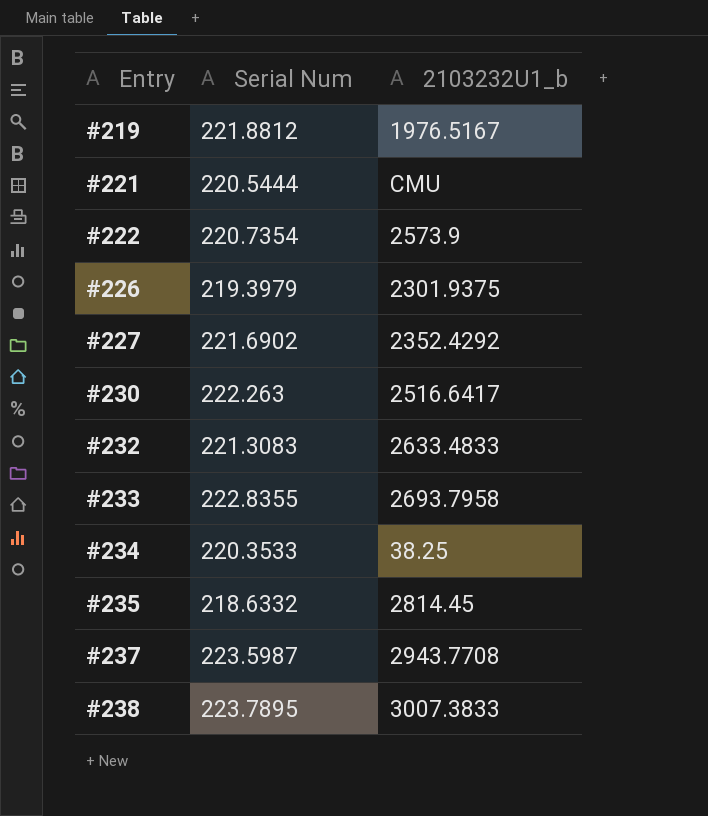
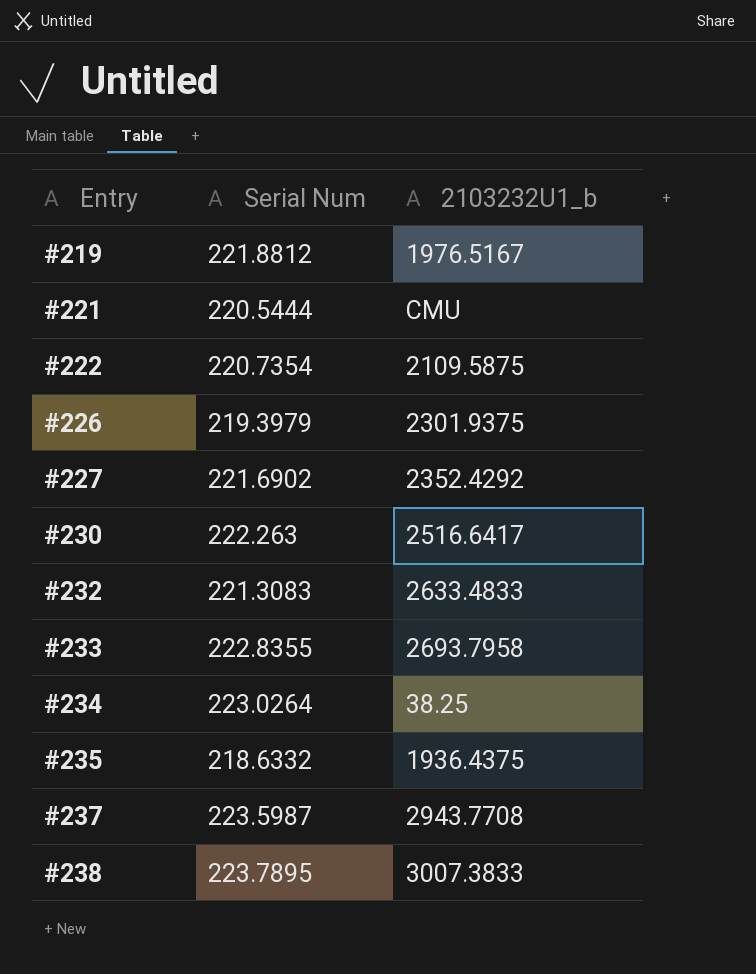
#222 | 2103232U1_b: 2573.9 -> 2109.5875
#234 | Serial Num: 220.3533 -> 223.0264
#235 | 2103232U1_b: 2814.45 -> 1936.4375

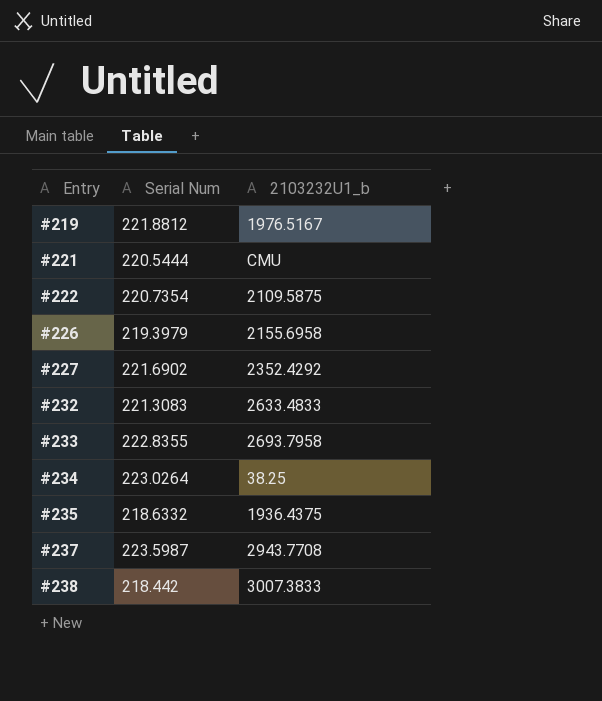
row #230: 222.263 | 2516.6417 -> none
#226 | 2103232U1_b: 2301.9375 -> 2155.6958
#238 | Serial Num: 223.7895 -> 218.442

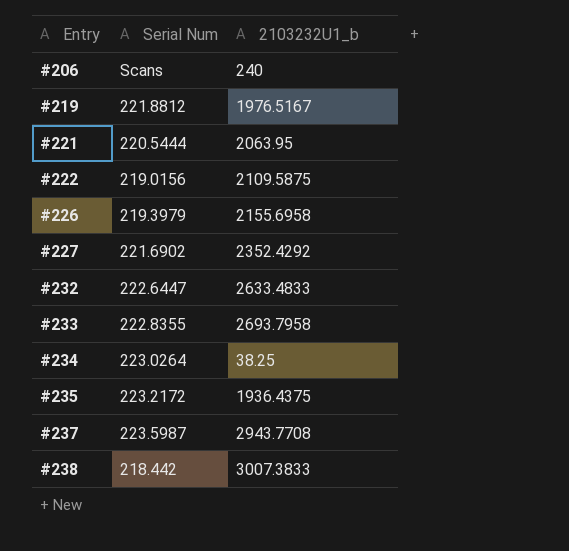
row #206: none -> Scans | 240
#221 | 2103232U1_b: CMU -> 2063.95
#222 | Serial Num: 220.7354 -> 219.0156
#232 | Serial Num: 221.3083 -> 222.6447
#235 | Serial Num: 218.6332 -> 223.2172

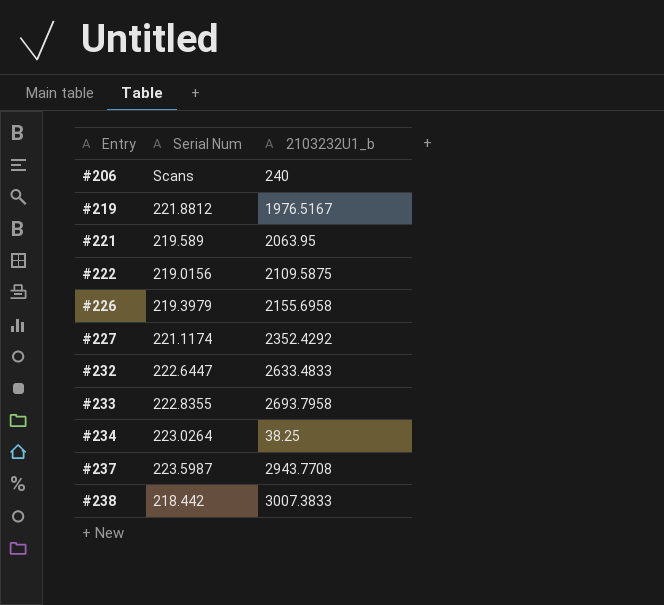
row #235: 223.2172 | 1936.4375 -> none
#221 | Serial Num: 220.5444 -> 219.589
#227 | Serial Num: 221.6902 -> 221.1174

